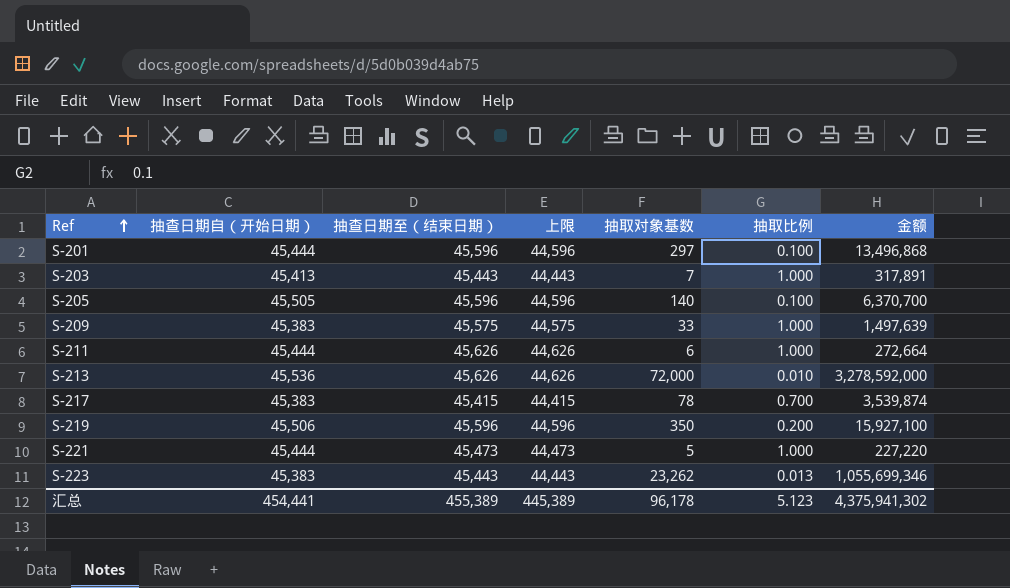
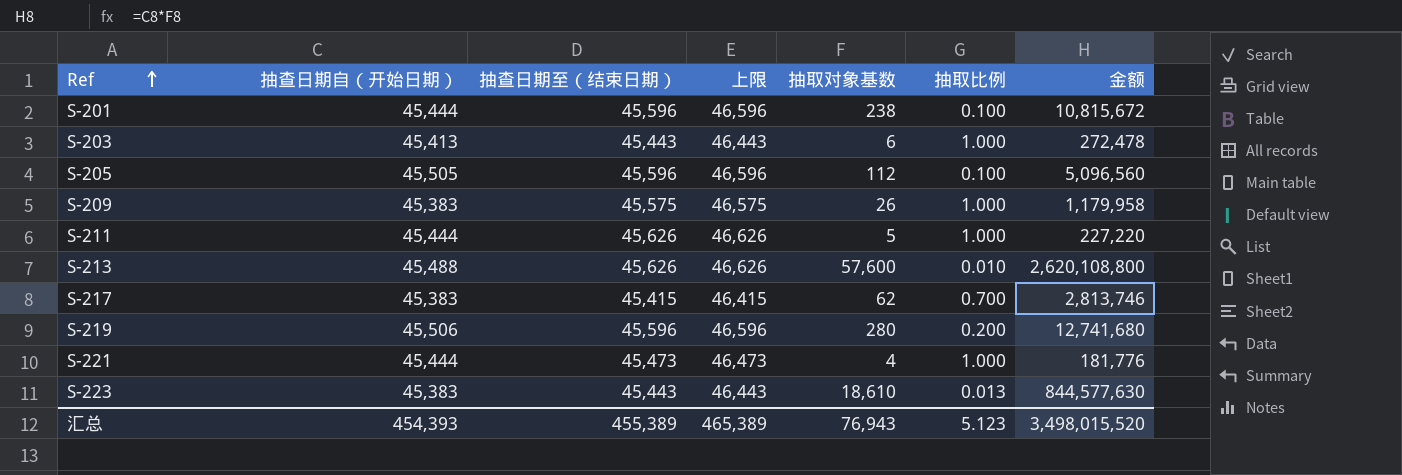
column 上限 | formula: [抽查日期至（结束日期）] - 1000 -> [抽查日期至（结束日期）] + 1000
S-201 | 抽取对象基数: 297 -> 238
S-201 | 金额: 13,496,868 -> 10,815,672
S-203 | 抽取对象基数: 7 -> 6
S-203 | 金额: 317,891 -> 272,478
S-205 | 抽取对象基数: 140 -> 112
S-205 | 金额: 6,370,700 -> 5,096,560
S-209 | 抽取对象基数: 33 -> 26
S-209 | 金额: 1,497,639 -> 1,179,958
S-211 | 抽取对象基数: 6 -> 5
S-211 | 金额: 272,664 -> 227,220
S-213 | 抽查日期自（开始日期）: 45,536 -> 45,488
S-213 | 抽取对象基数: 72,000 -> 57,600
S-213 | 金额: 3,278,592,000 -> 2,620,108,800
S-217 | 抽取对象基数: 78 -> 62
S-217 | 金额: 3,539,874 -> 2,813,746
S-219 | 抽取对象基数: 350 -> 280
S-219 | 金额: 15,927,100 -> 12,741,680
S-221 | 抽取对象基数: 5 -> 4
S-221 | 金额: 227,220 -> 181,776
S-223 | 抽取对象基数: 23,262 -> 18,610
S-223 | 金额: 1,055,699,346 -> 844,577,630
汇总 | 抽查日期自（开始日期）: 454,441 -> 454,393
汇总 | 上限: 445,389 -> 465,389
汇总 | 抽取对象基数: 96,178 -> 76,943
汇总 | 金额: 4,375,941,302 -> 3,498,015,520

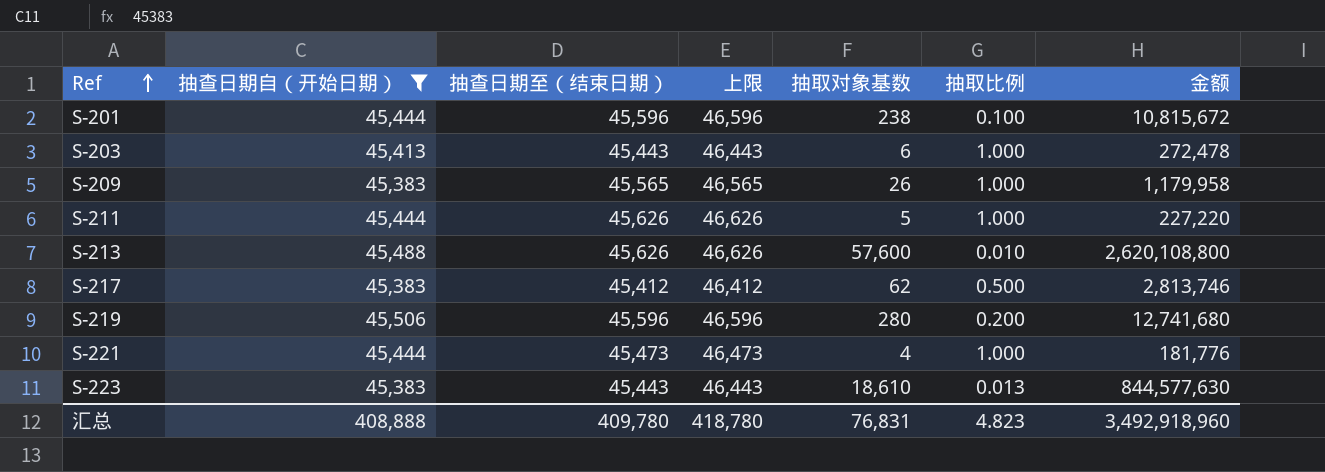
filter: none -> 抽查日期自（开始日期） != 45,505
S-209 | 抽查日期至（结束日期）: 45,575 -> 45,565
S-209 | 上限: 46,575 -> 46,565
S-217 | 抽查日期至（结束日期）: 45,415 -> 45,412
S-217 | 上限: 46,415 -> 46,412
S-217 | 抽取比例: 0.700 -> 0.500
汇总 | 抽查日期自（开始日期）: 454,393 -> 408,888
汇总 | 抽查日期至（结束日期）: 455,389 -> 409,780
汇总 | 上限: 465,389 -> 418,780
汇总 | 抽取对象基数: 76,943 -> 76,831
汇总 | 抽取比例: 5.123 -> 4.823
汇总 | 金额: 3,498,015,520 -> 3,492,918,960

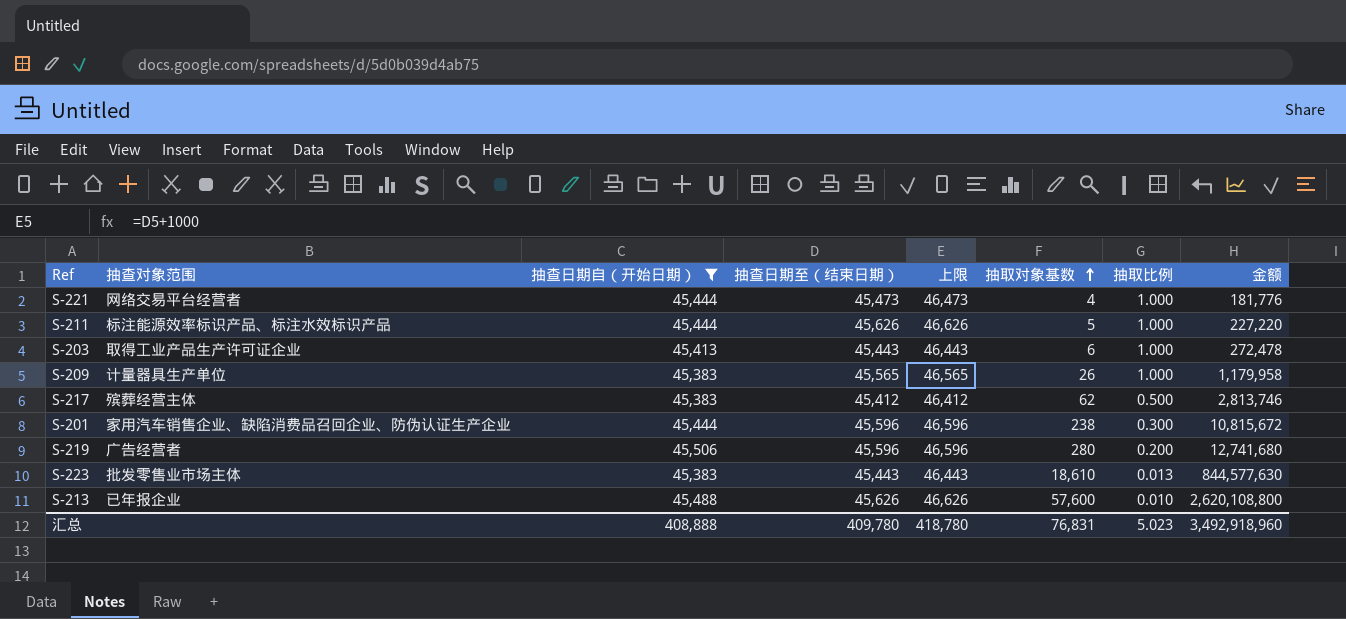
row order: Ref ascending -> 抽取对象基数 ascending
column 抽查对象范围 | position: none -> 2
S-201 | 抽取比例: 0.100 -> 0.300
汇总 | 抽取比例: 4.823 -> 5.023

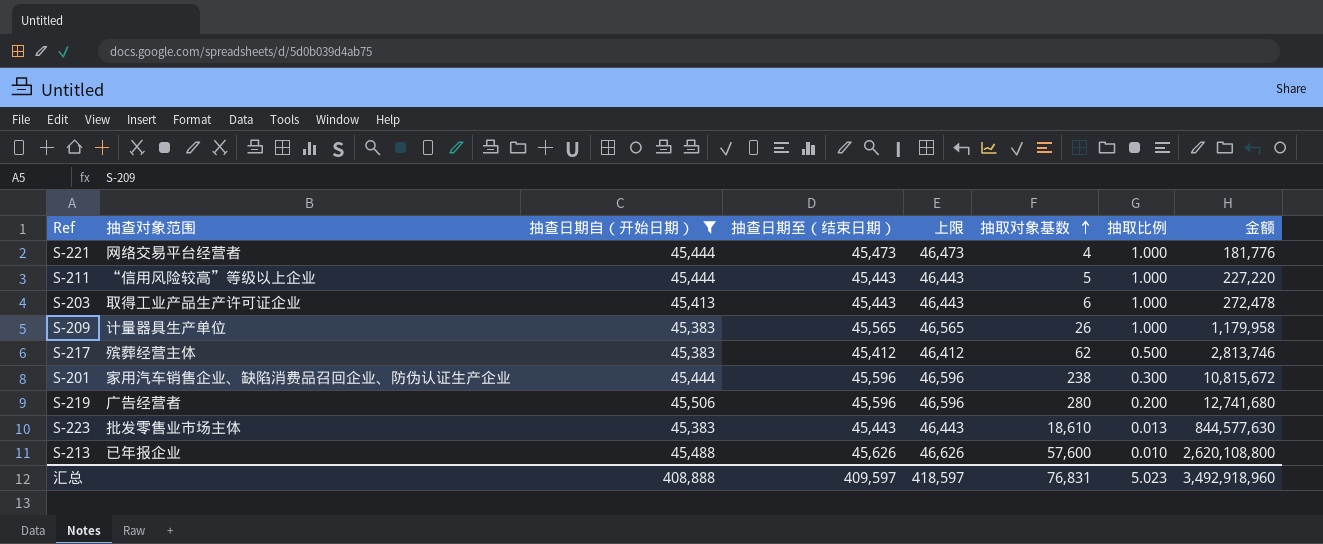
S-211 | 抽查对象范围: 标注能源效率标识产品、标注水效标识产品 -> “信用风险较高”等级以上企业
S-211 | 抽查日期至（结束日期）: 45,626 -> 45,443
S-211 | 上限: 46,626 -> 46,443
汇总 | 抽查日期至（结束日期）: 409,780 -> 409,597
汇总 | 上限: 418,780 -> 418,597

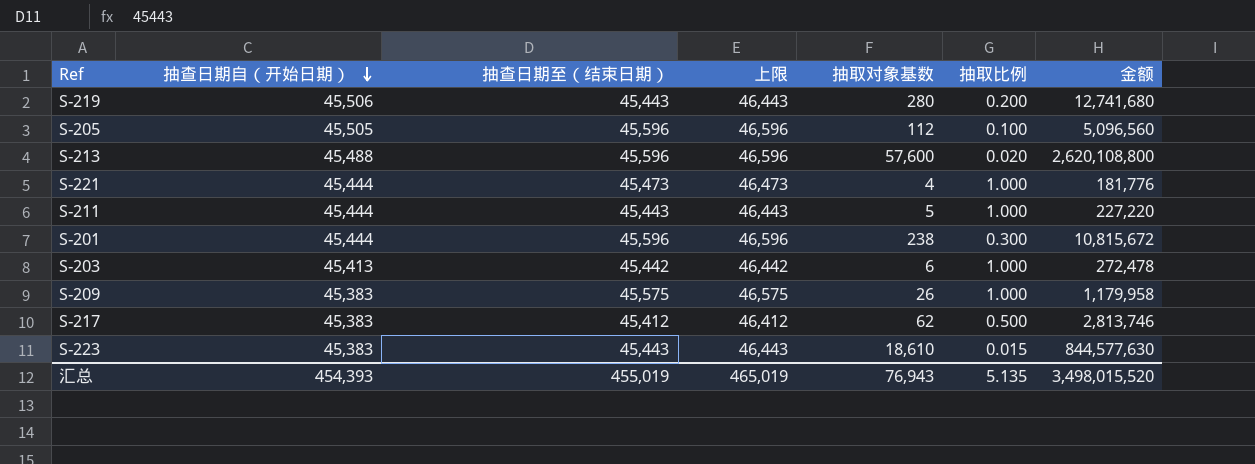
filter: 抽查日期自（开始日期） != 45,505 -> none
row order: 抽取对象基数 ascending -> 抽查日期自（开始日期） descending
column 抽查对象范围 | position: 2 -> none
S-219 | 抽查日期至（结束日期）: 45,596 -> 45,443
S-219 | 上限: 46,596 -> 46,443
S-213 | 抽查日期至（结束日期）: 45,626 -> 45,596
S-213 | 上限: 46,626 -> 46,596
S-213 | 抽取比例: 0.010 -> 0.020
S-203 | 抽查日期至（结束日期）: 45,443 -> 45,442
S-203 | 上限: 46,443 -> 46,442
S-209 | 抽查日期至（结束日期）: 45,565 -> 45,575
S-209 | 上限: 46,565 -> 46,575
S-223 | 抽取比例: 0.013 -> 0.015
汇总 | 抽查日期自（开始日期）: 408,888 -> 454,393
汇总 | 抽查日期至（结束日期）: 409,597 -> 455,019
汇总 | 上限: 418,597 -> 465,019
汇总 | 抽取对象基数: 76,831 -> 76,943
汇总 | 抽取比例: 5.023 -> 5.135
汇总 | 金额: 3,492,918,960 -> 3,498,015,520

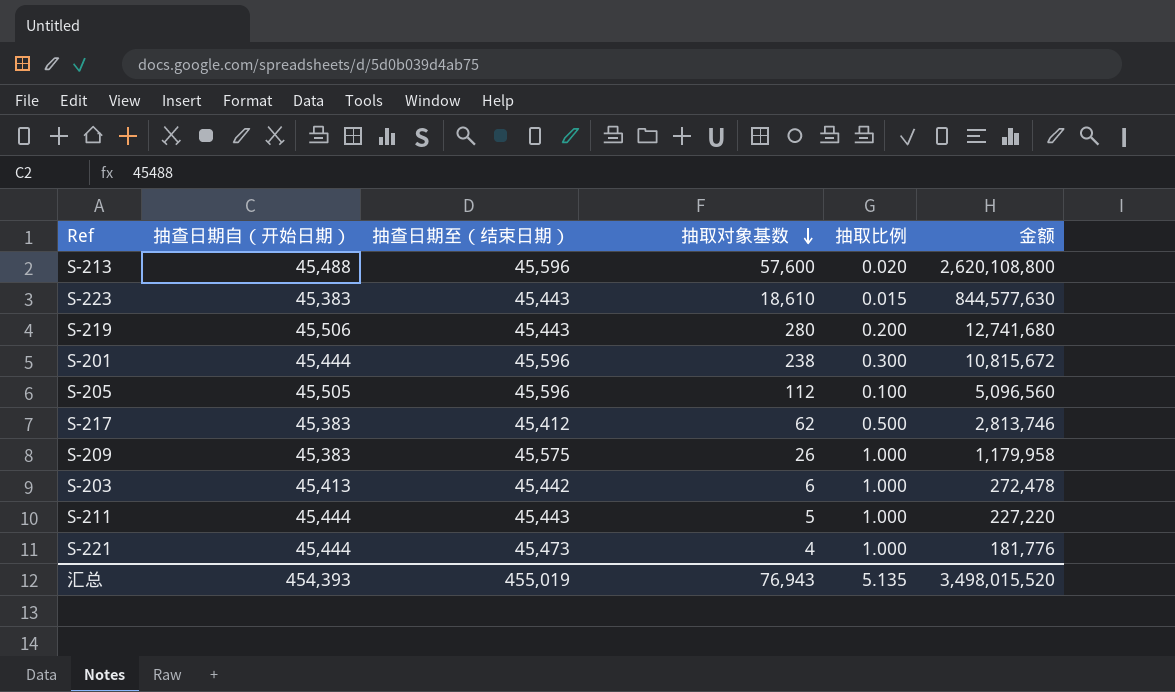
row order: 抽查日期自（开始日期） descending -> 抽取对象基数 descending
column 上限 | formula: [抽查日期至（结束日期）] + 1000 -> none

